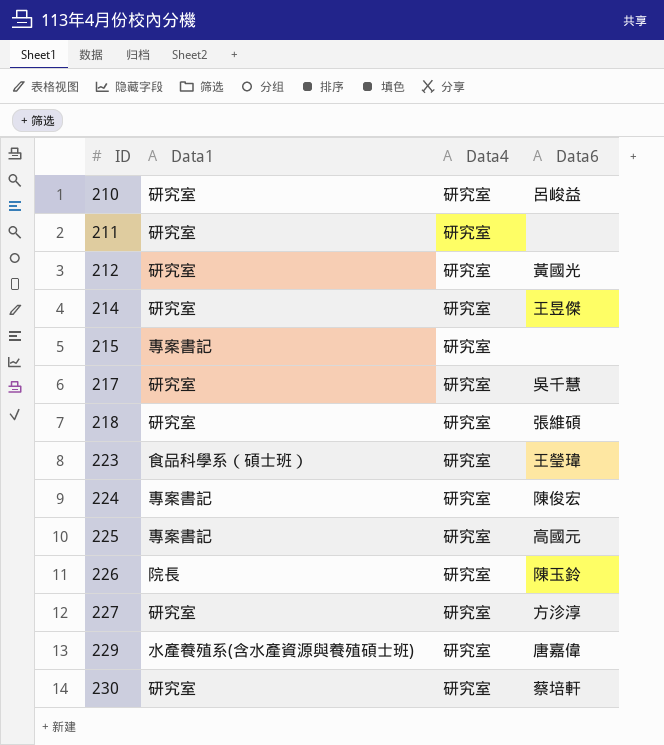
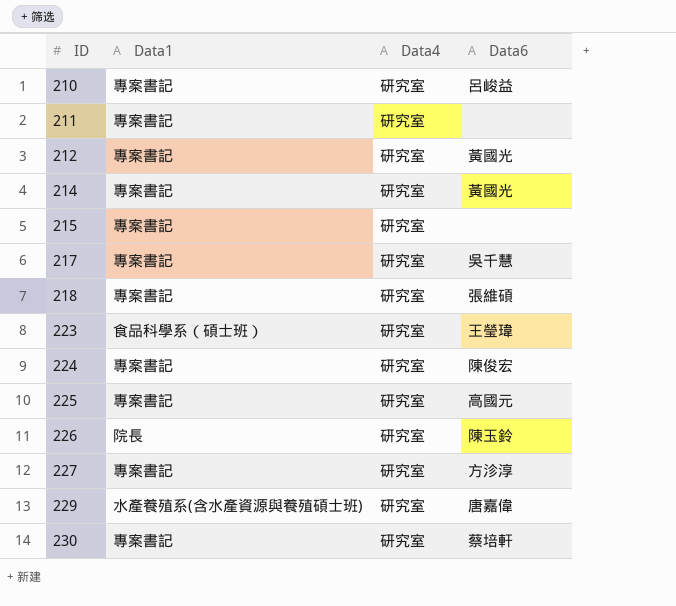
210 | Data1: 研究室 -> 專案書記
211 | Data1: 研究室 -> 專案書記
212 | Data1: 研究室 -> 專案書記
214 | Data1: 研究室 -> 專案書記
214 | Data6: 王昱傑 -> 黃國光
217 | Data1: 研究室 -> 專案書記
218 | Data1: 研究室 -> 專案書記
227 | Data1: 研究室 -> 專案書記
230 | Data1: 研究室 -> 專案書記

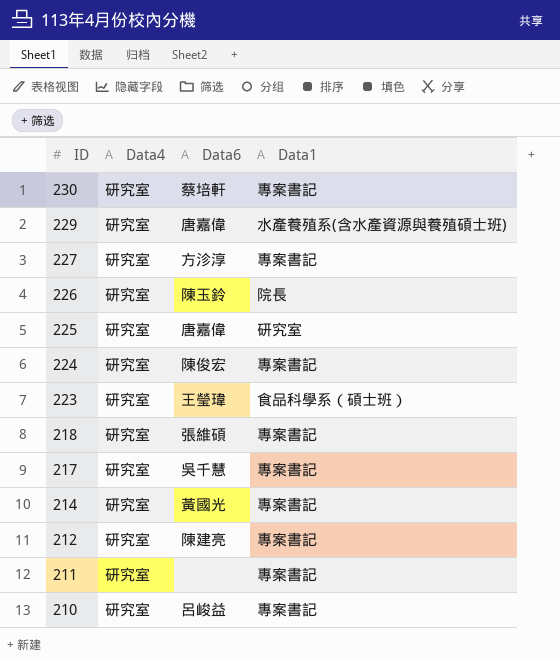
row order: ID ascending -> ID descending
column Data1 | position: 2 -> 4
row 215: 專案書記 | 研究室 | none -> none
225 | Data6: 高國元 -> 唐嘉偉
225 | Data1: 專案書記 -> 研究室
212 | Data6: 黃國光 -> 陳建亮

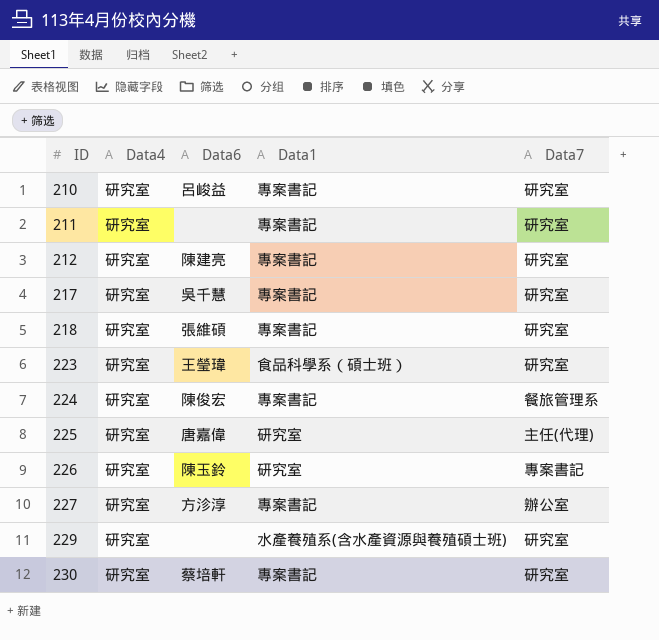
row order: ID descending -> ID ascending
column Data7 | position: none -> 5
row 214: 研究室 | 黃國光 | 專案書記 -> none
226 | Data1: 院長 -> 研究室
229 | Data6: 唐嘉偉 -> none

